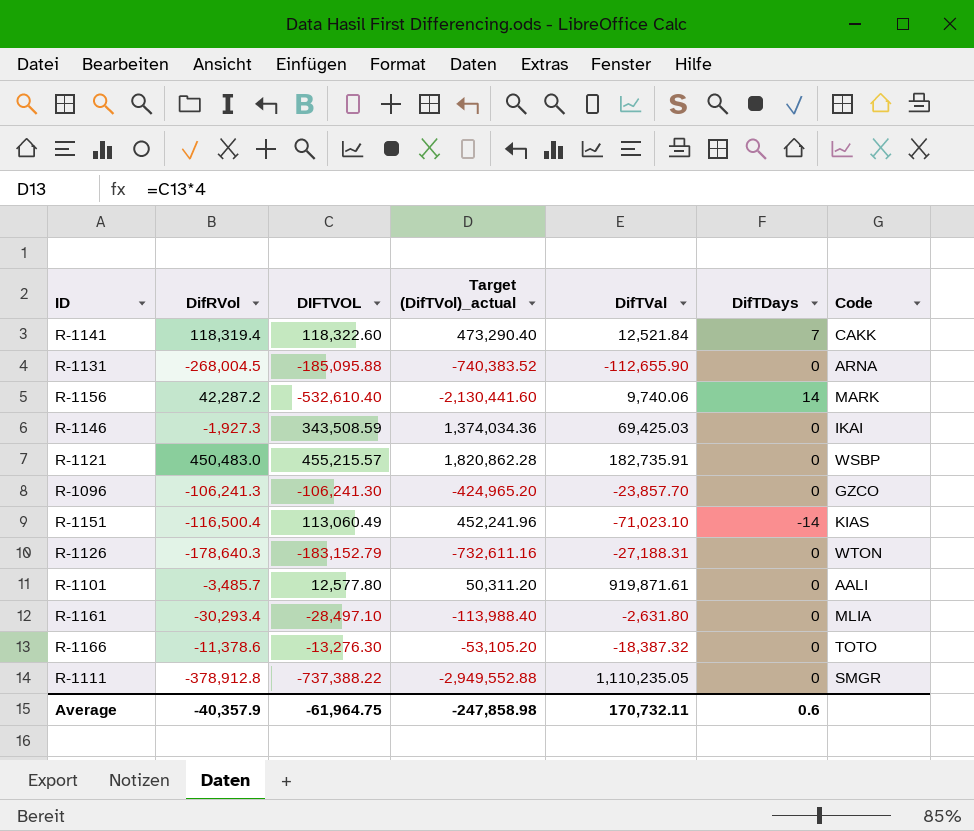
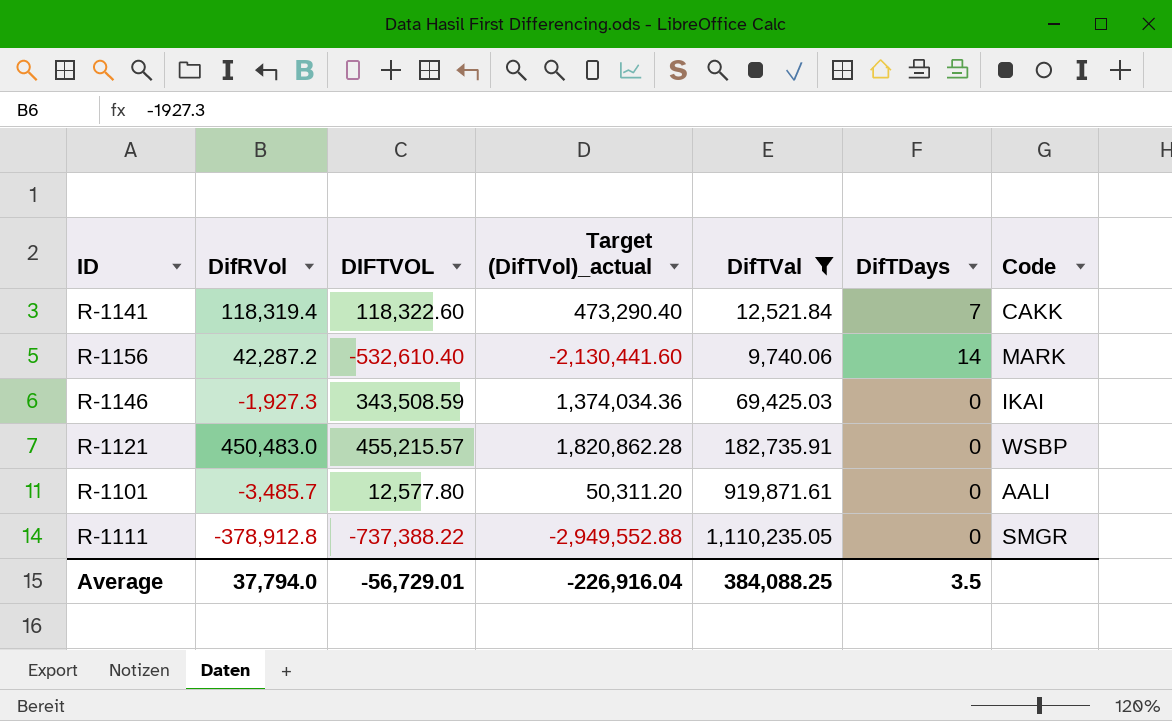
filter: none -> DifTVal >= 9,740.06
Average | DifRVol: -40,357.9 -> 37,794.0
Average | DIFTVOL: -61,964.75 -> -56,729.01
Average | Target (DifTVol)_actual: -247,858.98 -> -226,916.04
Average | DifTVal: 170,732.11 -> 384,088.25
Average | DifTDays: 0.6 -> 3.5

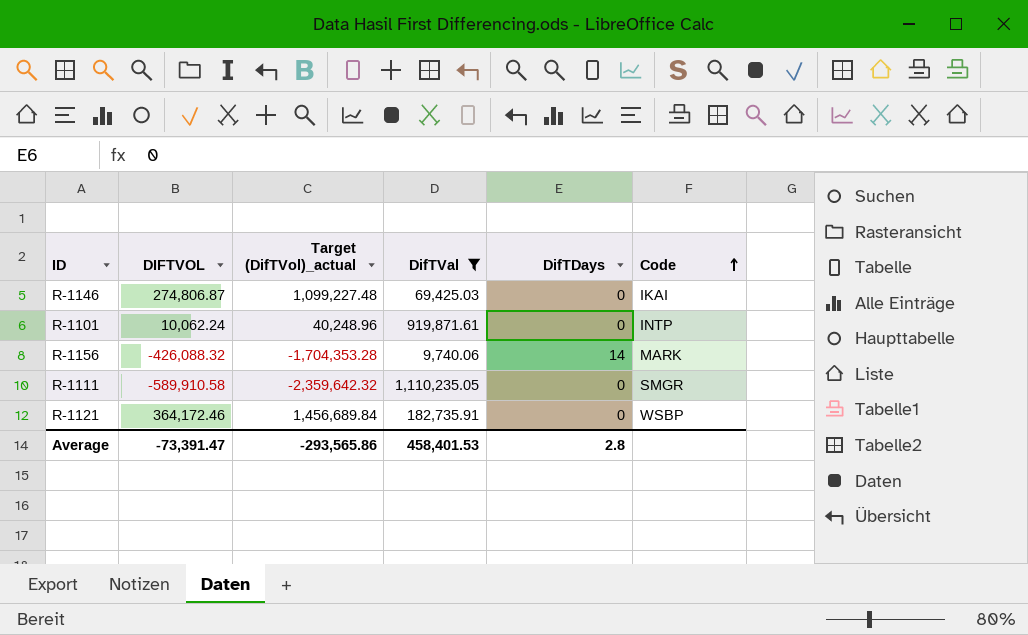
row order: none -> Code ascending
column DifRVol | position: 2 -> none
row R-1141: 118,319.4 | 118,322.60 | 473,290.40 | 12,521.84 | 7 | CAKK -> none
R-1146 | DIFTVOL: 343,508.59 -> 274,806.87
R-1146 | Target (DifTVol)_actual: 1,374,034.36 -> 1,099,227.48
R-1101 | DIFTVOL: 12,577.80 -> 10,062.24
R-1101 | Target (DifTVol)_actual: 50,311.20 -> 40,248.96
R-1101 | Code: AALI -> INTP
R-1156 | DIFTVOL: -532,610.40 -> -426,088.32
R-1156 | Target (DifTVol)_actual: -2,130,441.60 -> -1,704,353.28
R-1111 | DIFTVOL: -737,388.22 -> -589,910.58
R-1111 | Target (DifTVol)_actual: -2,949,552.88 -> -2,359,642.32
R-1121 | DIFTVOL: 455,215.57 -> 364,172.46
R-1121 | Target (DifTVol)_actual: 1,820,862.28 -> 1,456,689.84
Average | DIFTVOL: -56,729.01 -> -73,391.47
Average | Target (DifTVol)_actual: -226,916.04 -> -293,565.86
Average | DifTVal: 384,088.25 -> 458,401.53
Average | DifTDays: 3.5 -> 2.8

